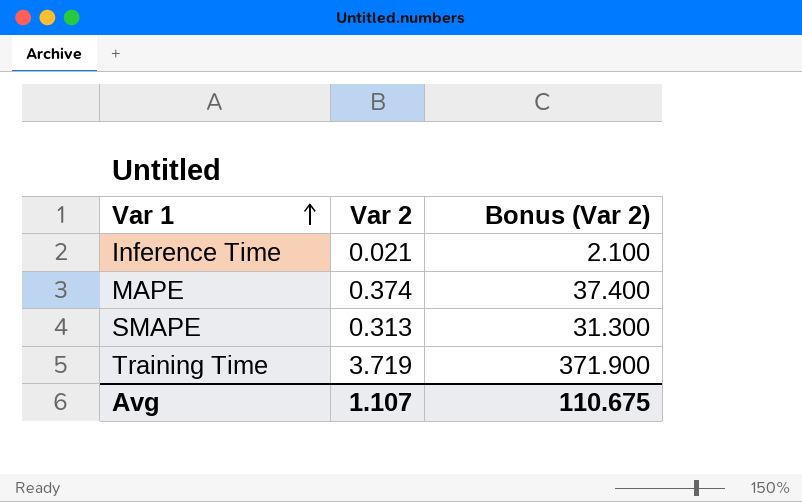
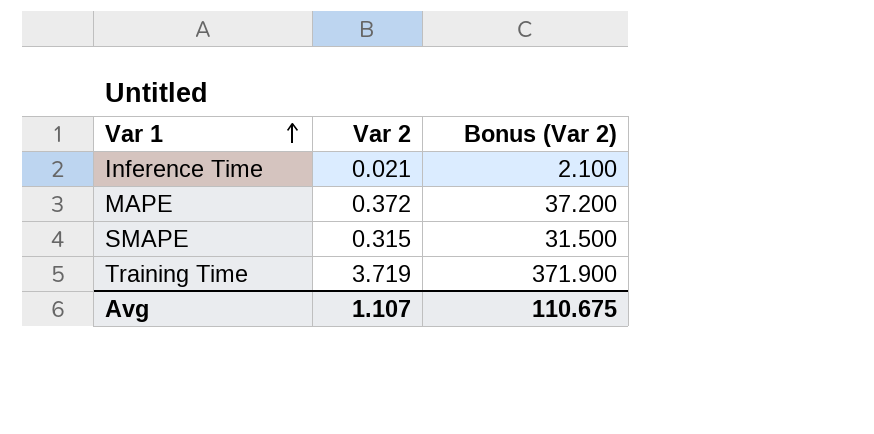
MAPE | Var 2: 0.374 -> 0.372
MAPE | Bonus (Var 2): 37.400 -> 37.200
SMAPE | Var 2: 0.313 -> 0.315
SMAPE | Bonus (Var 2): 31.300 -> 31.500

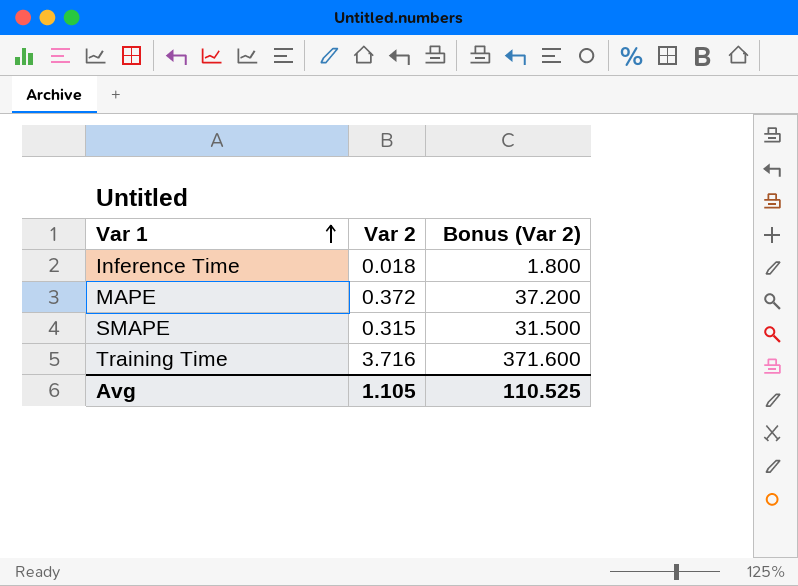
Inference Time | Var 2: 0.021 -> 0.018
Inference Time | Bonus (Var 2): 2.100 -> 1.800
Training Time | Var 2: 3.719 -> 3.716
Training Time | Bonus (Var 2): 371.900 -> 371.600
Avg | Var 2: 1.107 -> 1.105
Avg | Bonus (Var 2): 110.675 -> 110.525

